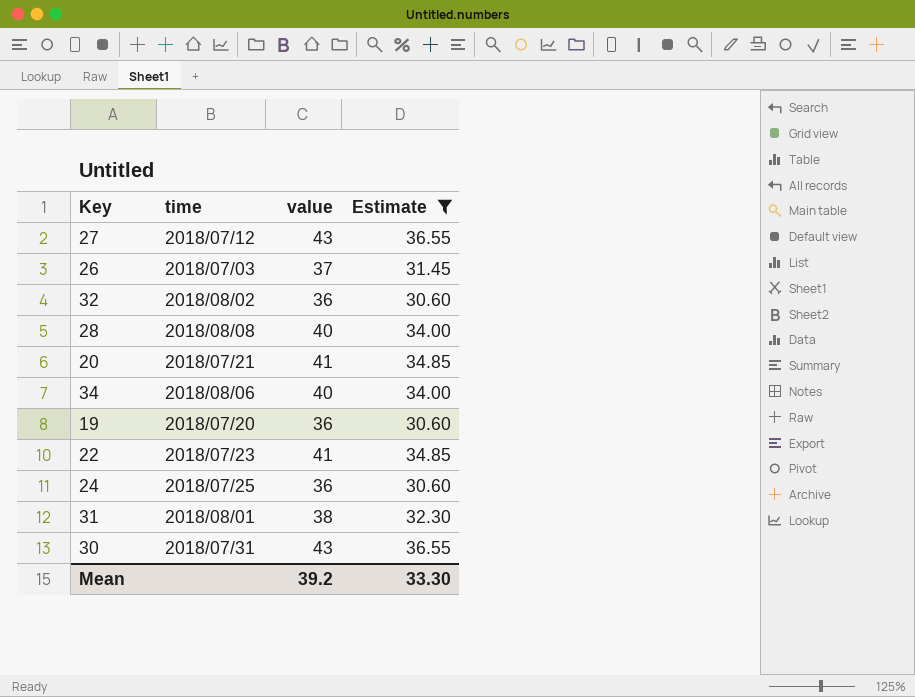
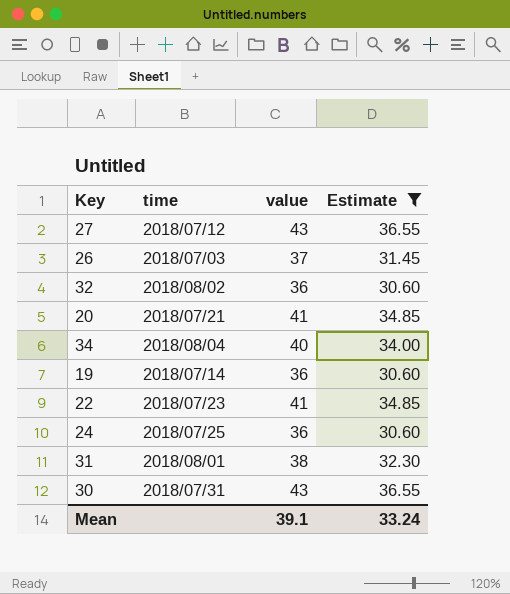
row 28: 2018/08/08 | 40 | 34.00 -> none
34 | time: 2018/08/06 -> 2018/08/04
19 | time: 2018/07/20 -> 2018/07/14
Mean | value: 39.2 -> 39.1
Mean | Estimate: 33.30 -> 33.24

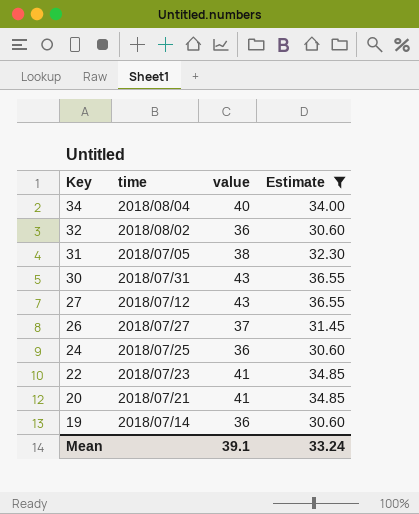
row order: none -> Key descending
31 | time: 2018/08/01 -> 2018/07/05
26 | time: 2018/07/03 -> 2018/07/27

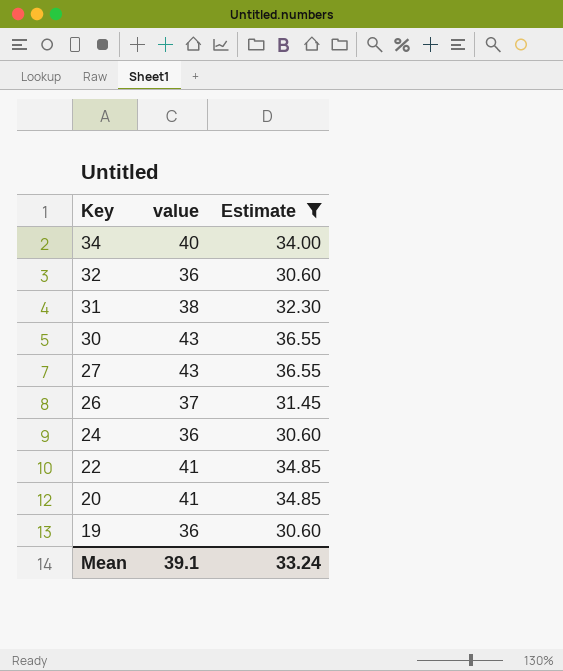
column time | position: 2 -> none

